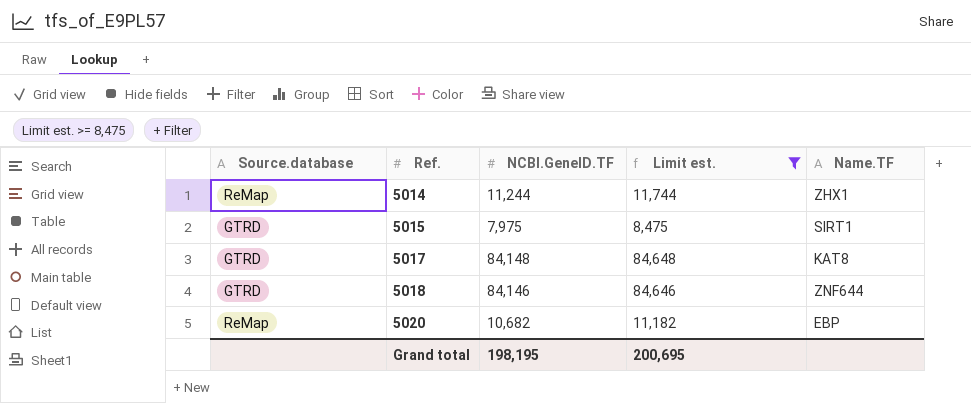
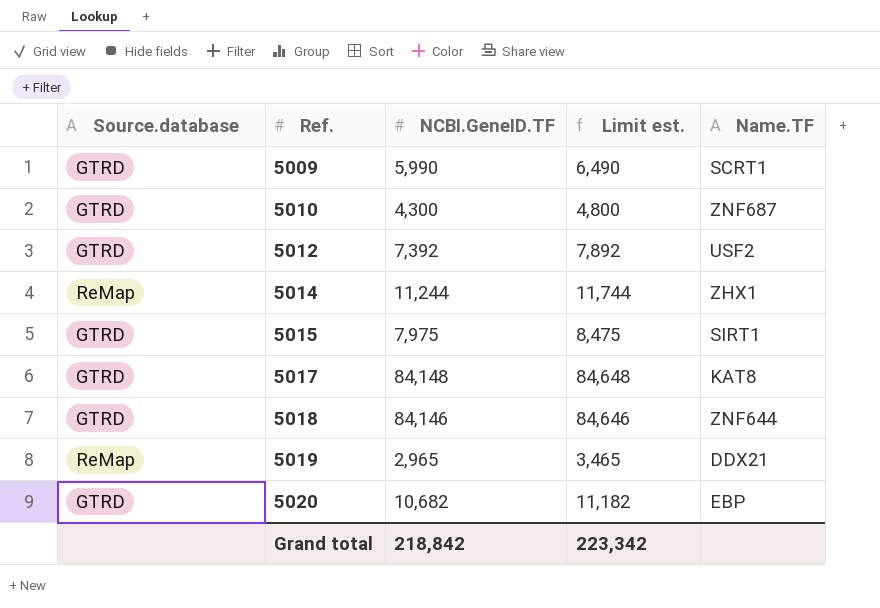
filter: Limit est. >= 8,475 -> none
5020 | Source.database: ReMap -> GTRD
Grand total | NCBI.GeneID.TF: 198,195 -> 218,842
Grand total | Limit est.: 200,695 -> 223,342

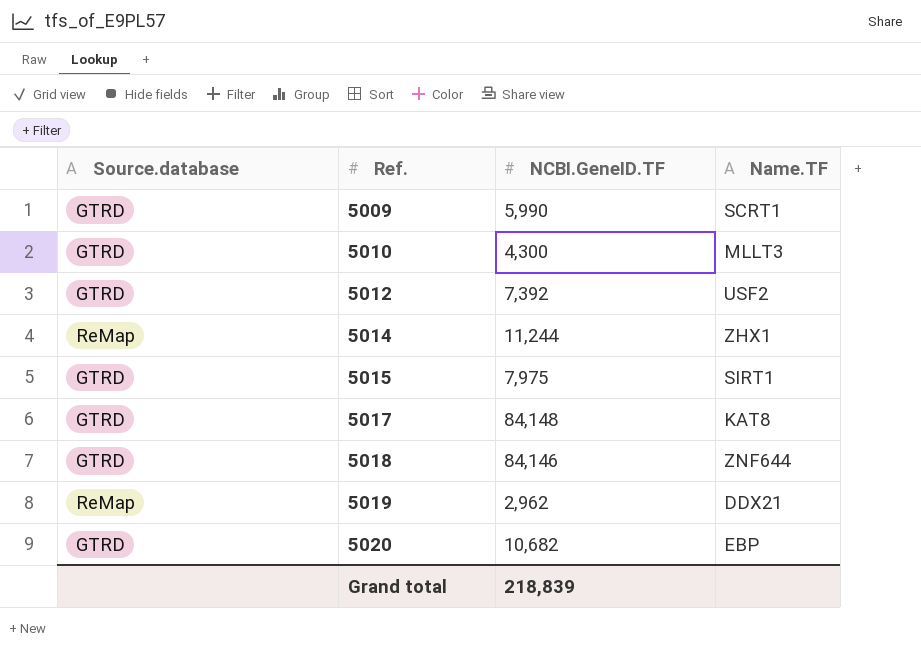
column Limit est. | formula: [NCBI.GeneID.TF] + 500 -> none
5010 | Name.TF: ZNF687 -> MLLT3
5019 | NCBI.GeneID.TF: 2,965 -> 2,962
Grand total | NCBI.GeneID.TF: 218,842 -> 218,839

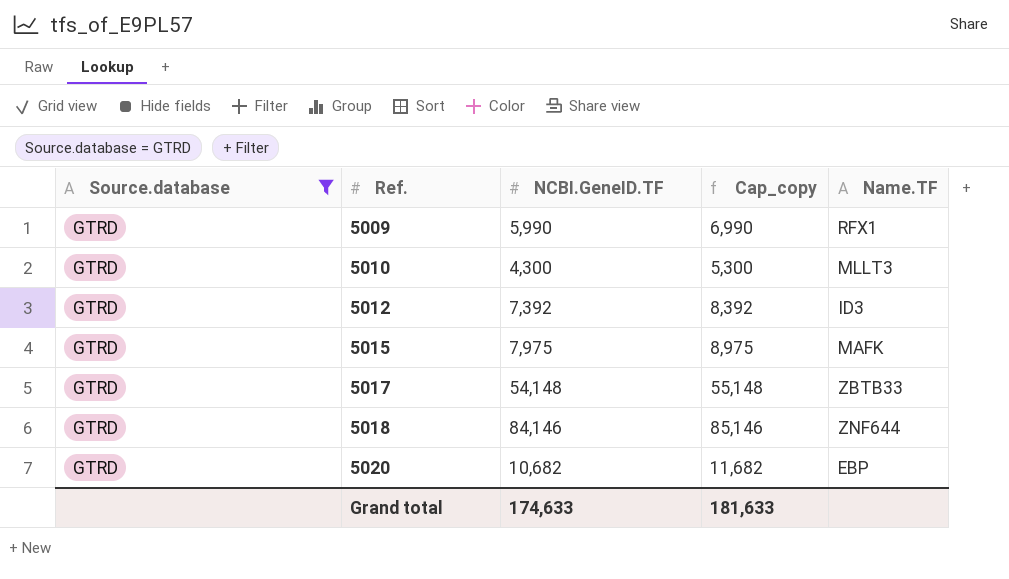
filter: none -> Source.database = GTRD
column Cap_copy | formula: none -> [NCBI.GeneID.TF] + 1000
5009 | Name.TF: SCRT1 -> RFX1
5012 | Name.TF: USF2 -> ID3
5015 | Name.TF: SIRT1 -> MAFK
5017 | NCBI.GeneID.TF: 84,148 -> 54,148
5017 | Name.TF: KAT8 -> ZBTB33
Grand total | NCBI.GeneID.TF: 218,839 -> 174,633

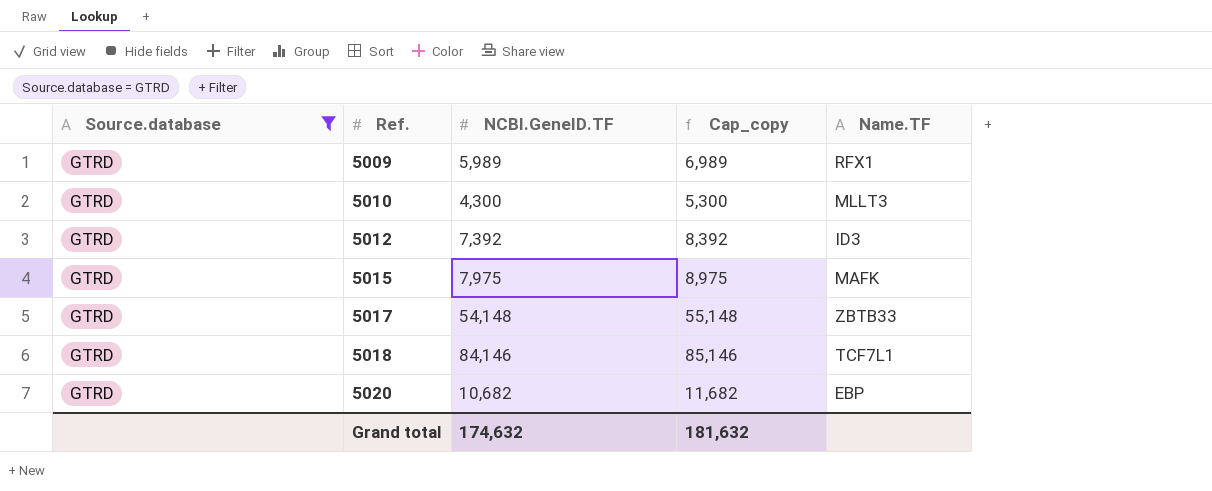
5009 | NCBI.GeneID.TF: 5,990 -> 5,989
5009 | Cap_copy: 6,990 -> 6,989
5018 | Name.TF: ZNF644 -> TCF7L1
Grand total | NCBI.GeneID.TF: 174,633 -> 174,632
Grand total | Cap_copy: 181,633 -> 181,632

